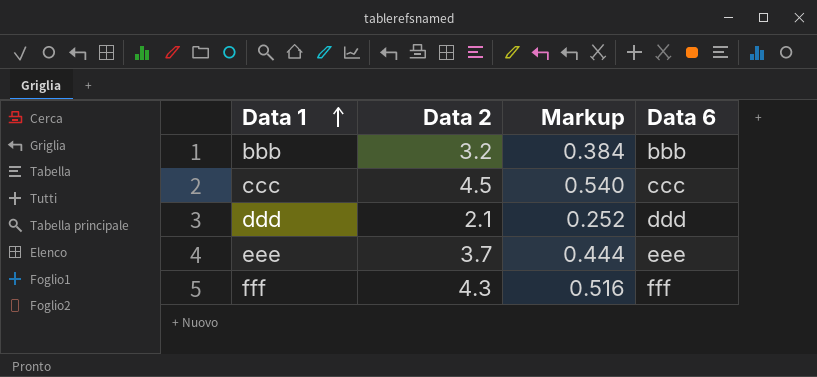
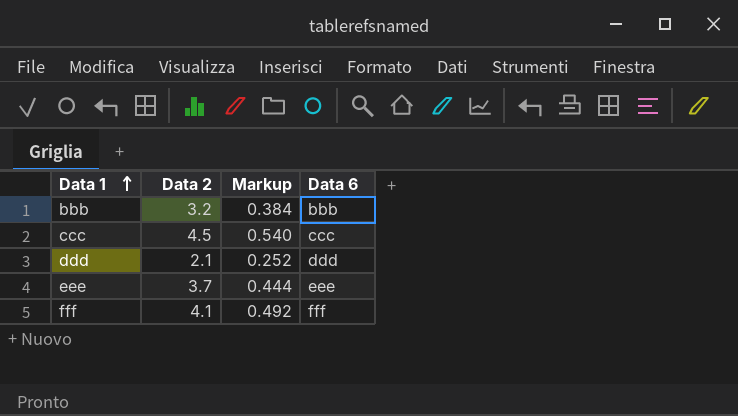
fff | Data 2: 4.3 -> 4.1
fff | Markup: 0.516 -> 0.492

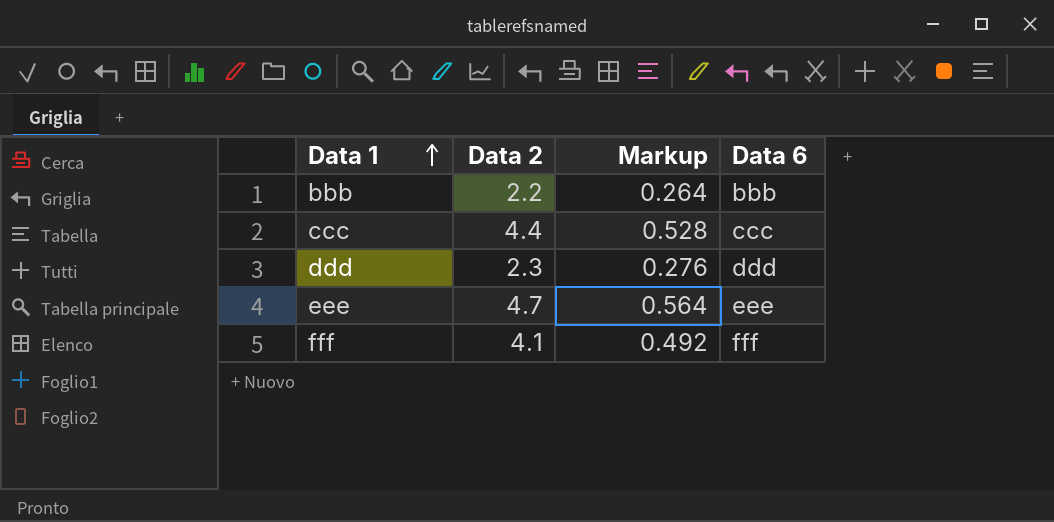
bbb | Data 2: 3.2 -> 2.2
bbb | Markup: 0.384 -> 0.264
ccc | Data 2: 4.5 -> 4.4
ccc | Markup: 0.540 -> 0.528
ddd | Data 2: 2.1 -> 2.3
ddd | Markup: 0.252 -> 0.276
eee | Data 2: 3.7 -> 4.7
eee | Markup: 0.444 -> 0.564

